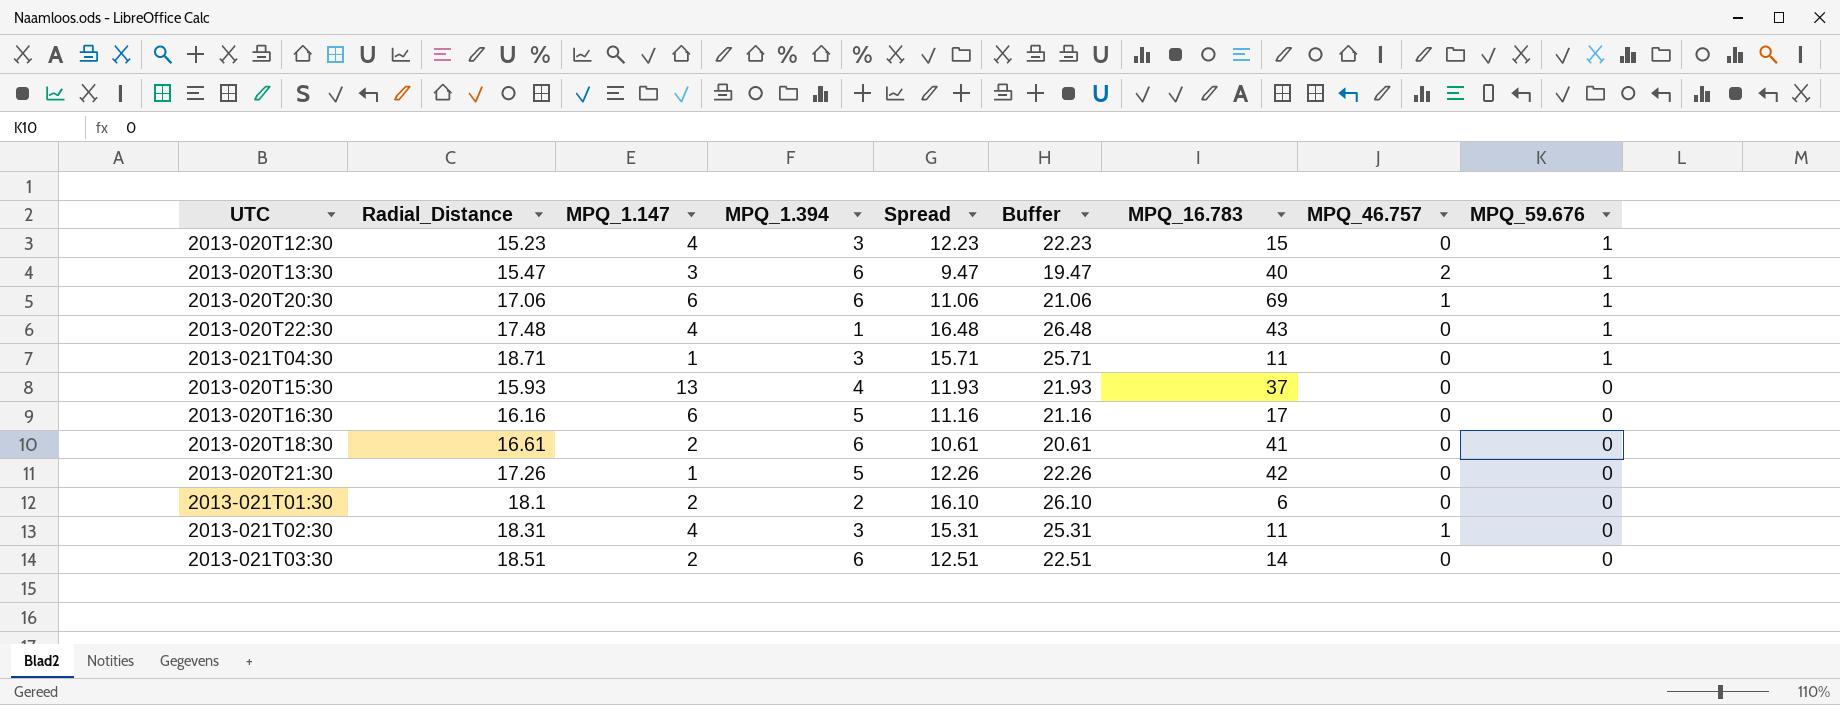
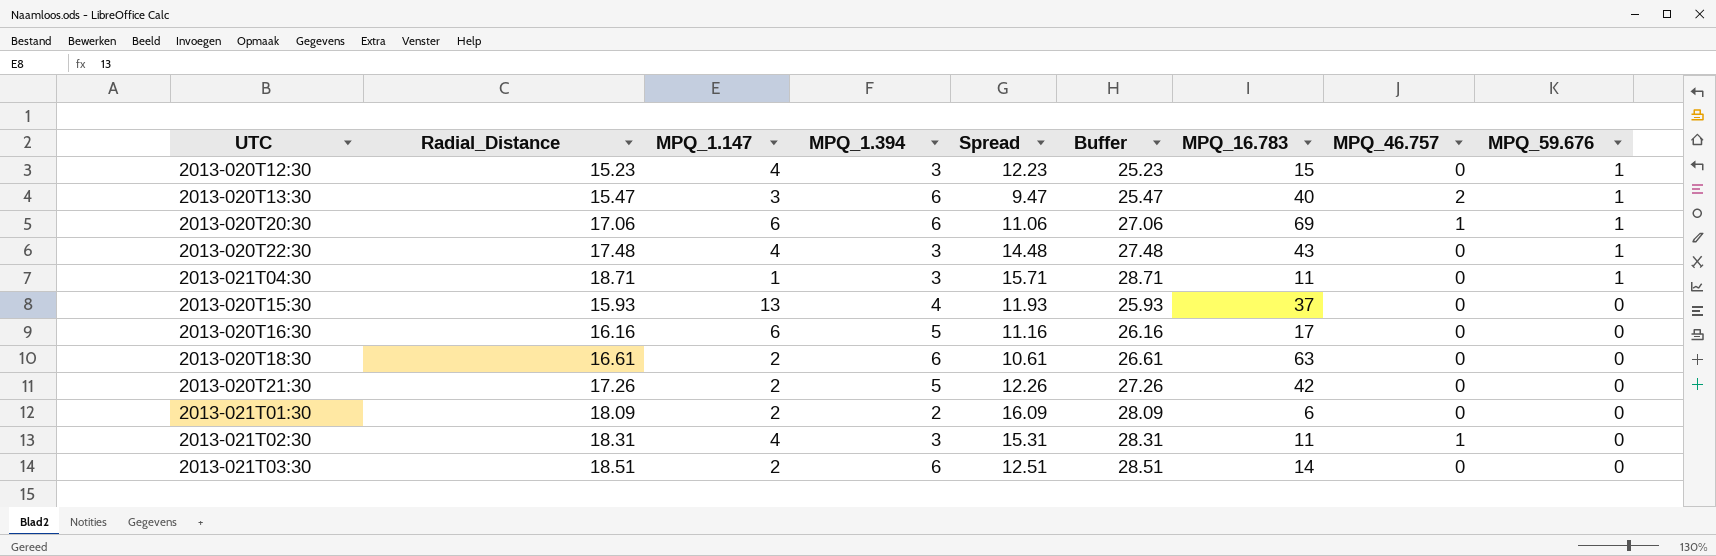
column Buffer | formula: [Spread] + 10 -> [Radial_Distance] + 10
2013-020T22:30 | MPQ_1.394: 1 -> 3
2013-020T22:30 | Spread: 16.48 -> 14.48
2013-020T18:30 | MPQ_16.783: 41 -> 63
2013-020T21:30 | MPQ_1.147: 1 -> 2
2013-021T01:30 | Radial_Distance: 18.1 -> 18.09
2013-021T01:30 | Spread: 16.10 -> 16.09

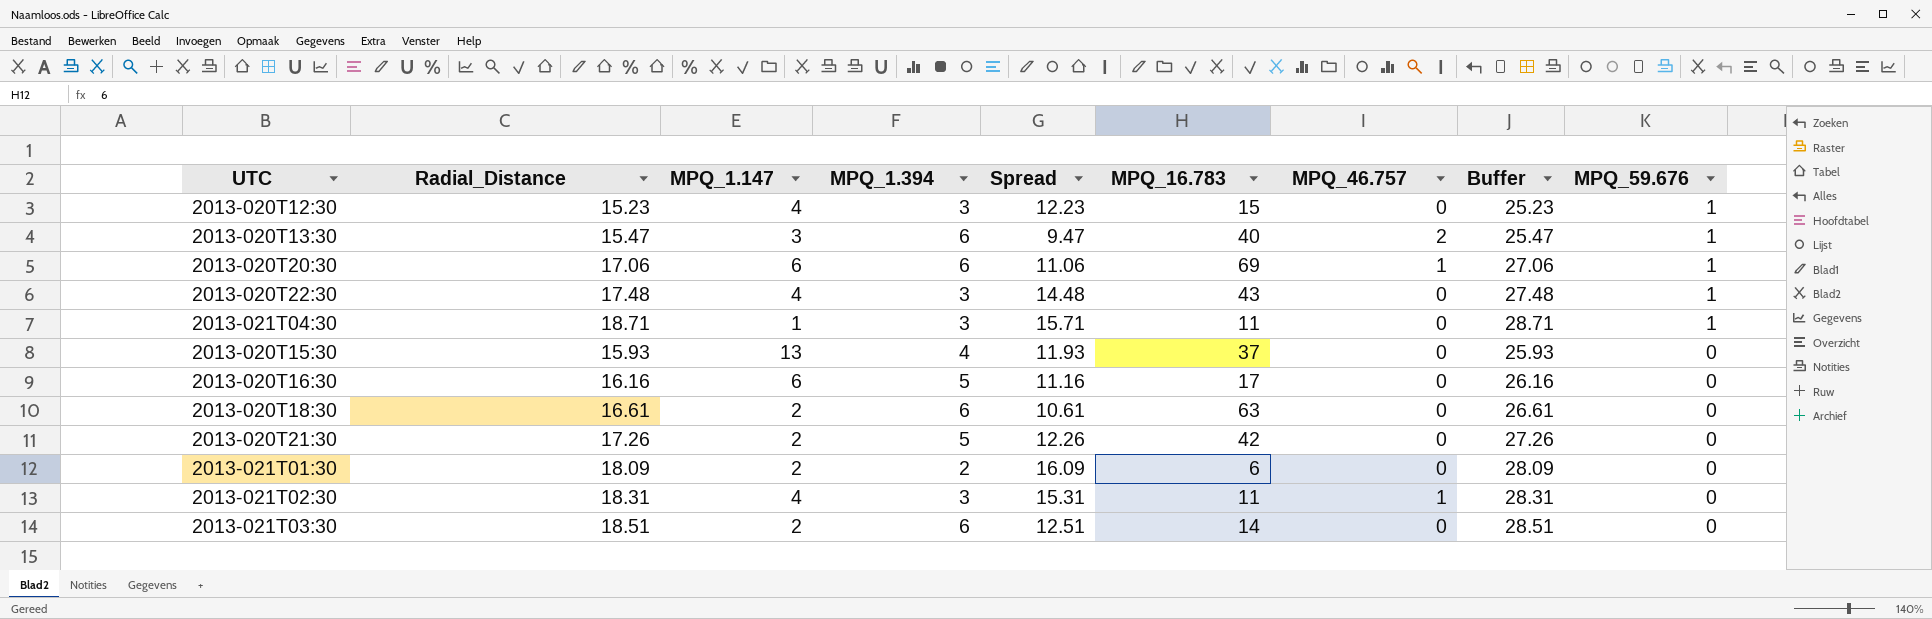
column Buffer | position: 6 -> 8

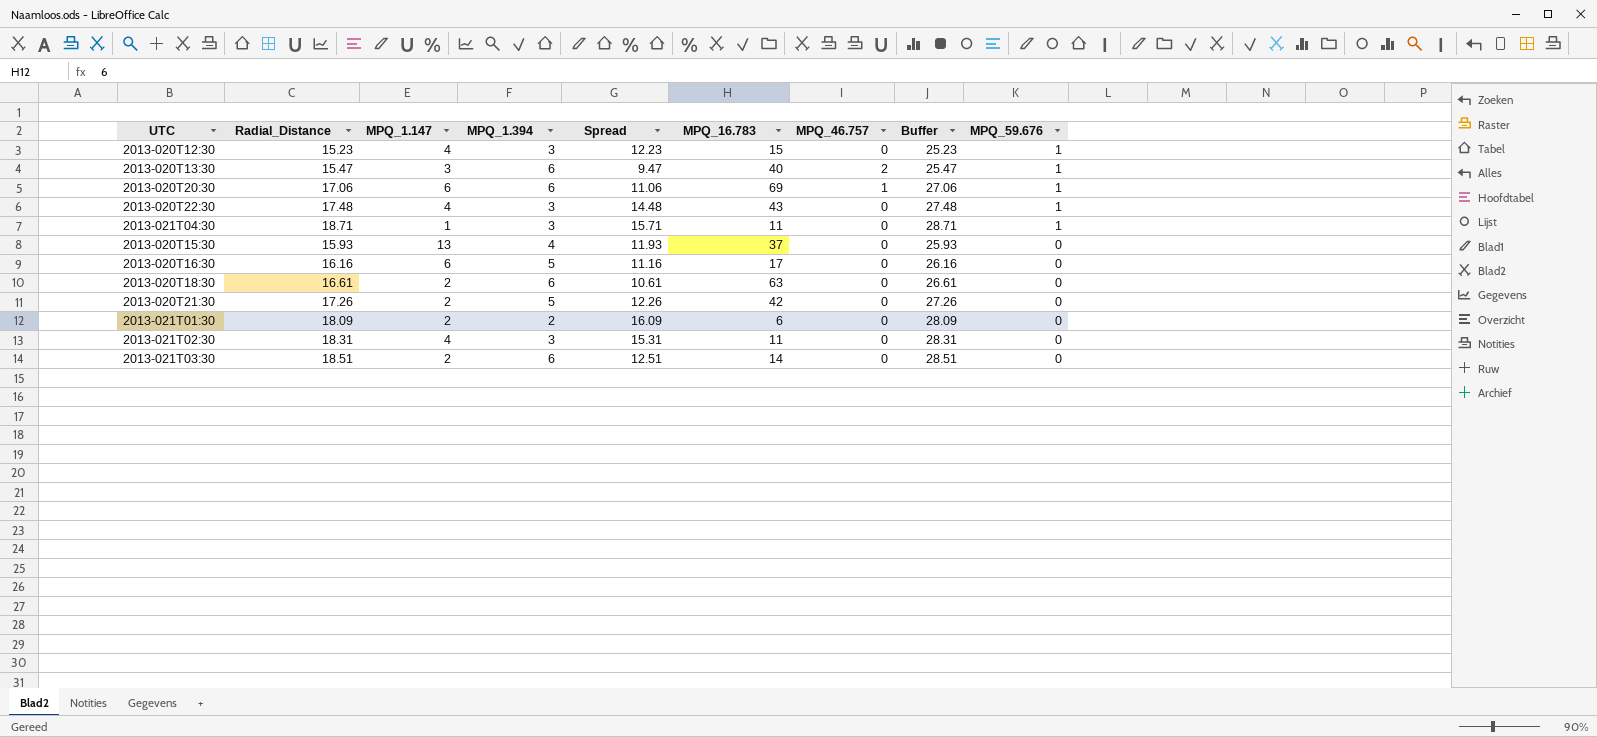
2013-021T02:30 | MPQ_46.757: 1 -> 0

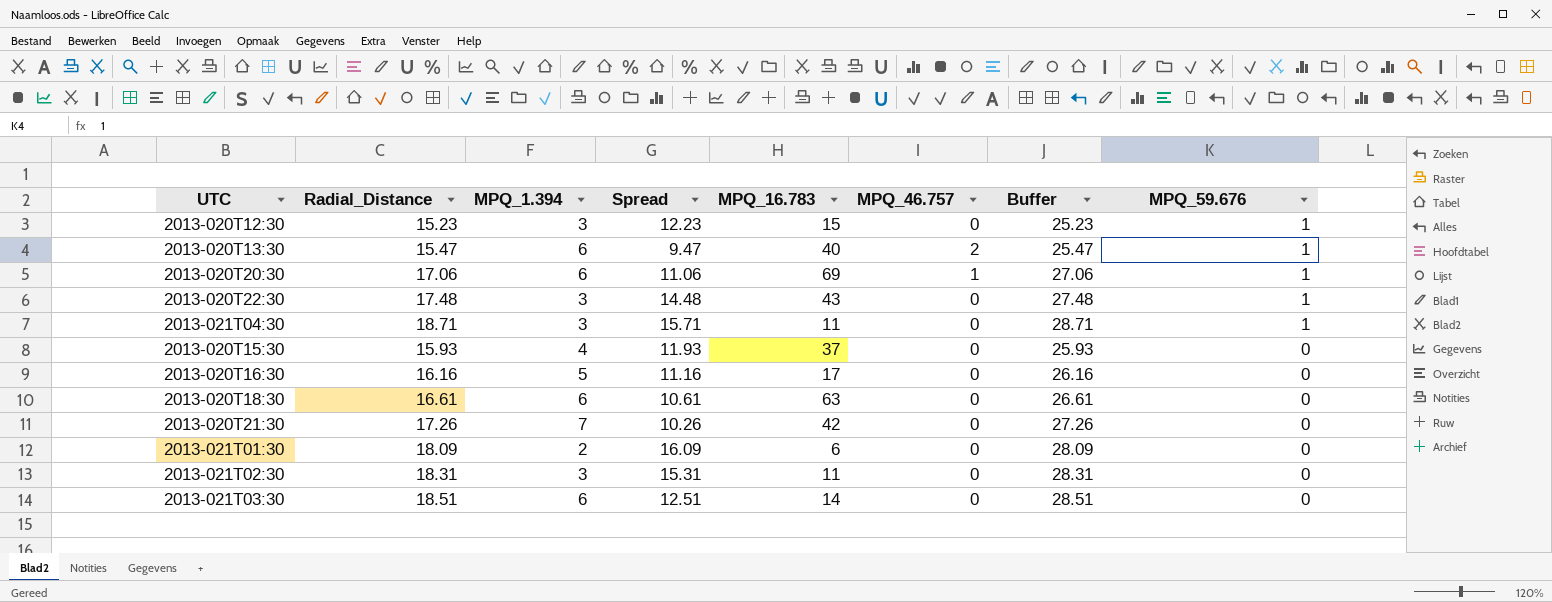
column MPQ_1.147 | position: 3 -> none
2013-020T21:30 | MPQ_1.394: 5 -> 7
2013-020T21:30 | Spread: 12.26 -> 10.26

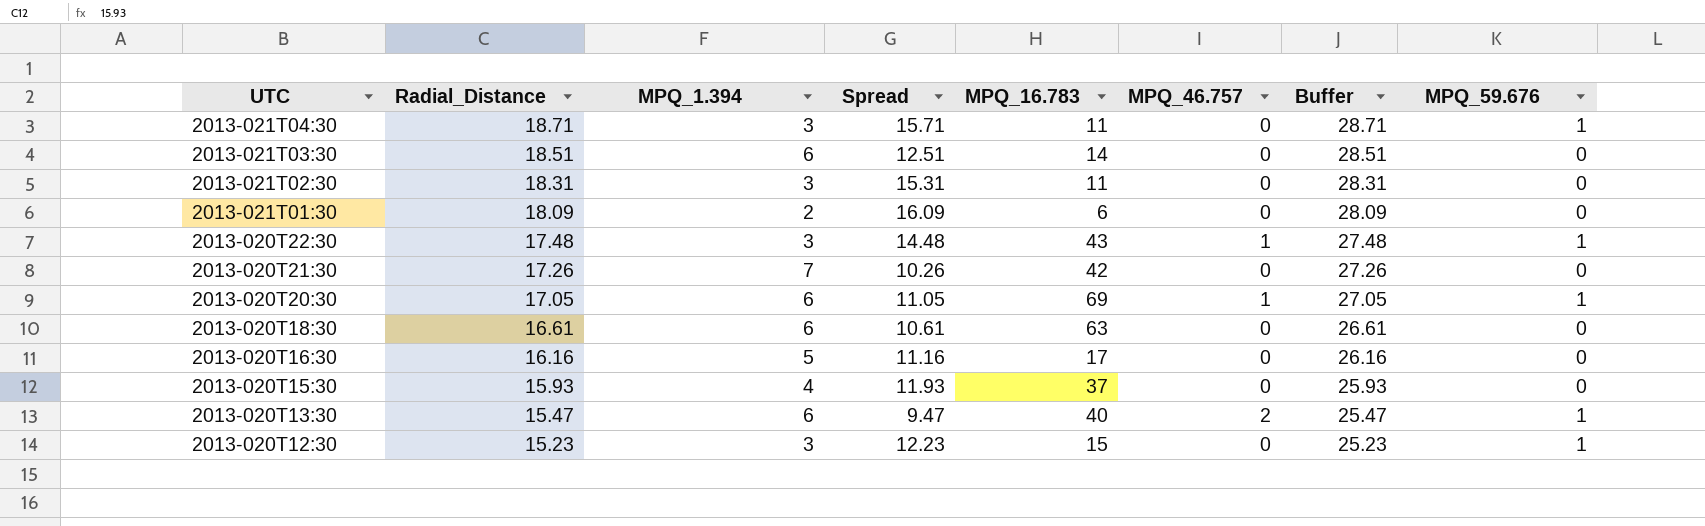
row order: MPQ_59.676 descending -> UTC descending
2013-020T22:30 | MPQ_46.757: 0 -> 1
2013-020T20:30 | Radial_Distance: 17.06 -> 17.05
2013-020T20:30 | Spread: 11.06 -> 11.05
2013-020T20:30 | Buffer: 27.06 -> 27.05

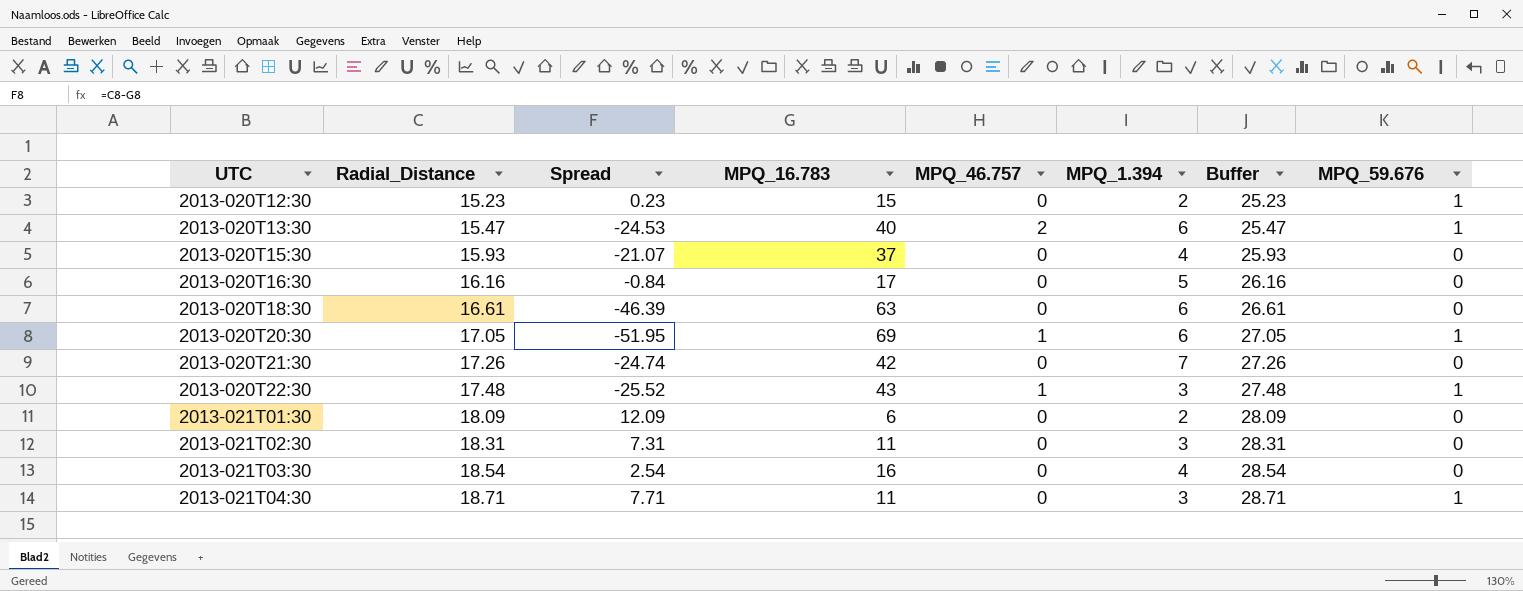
row order: UTC descending -> UTC ascending
column Spread | formula: [Radial_Distance] - [MPQ_1.394] -> [Radial_Distance] - [MPQ_16.783]
column MPQ_1.394 | position: 3 -> 6
2013-020T12:30 | MPQ_1.394: 3 -> 2
2013-021T03:30 | Radial_Distance: 18.51 -> 18.54
2013-021T03:30 | MPQ_16.783: 14 -> 16
2013-021T03:30 | MPQ_1.394: 6 -> 4
2013-021T03:30 | Buffer: 28.51 -> 28.54

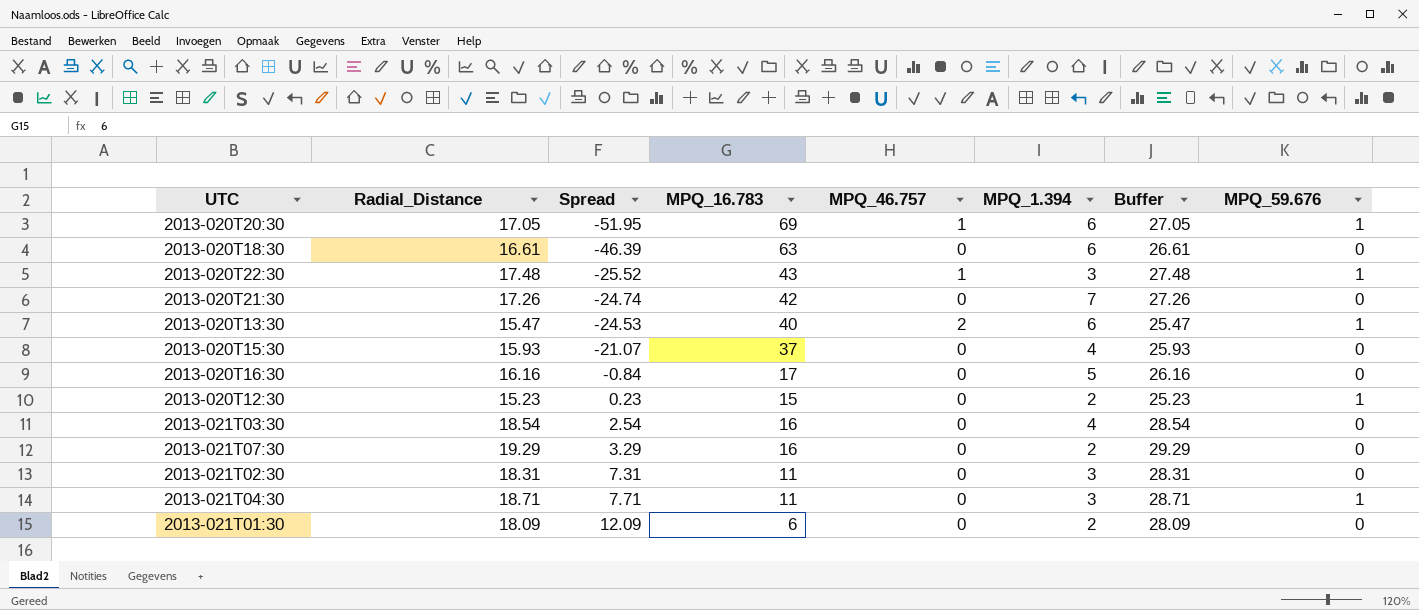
row order: UTC ascending -> Spread ascending
row 2013-021T07:30: none -> 19.29 | 3.29 | 16 | 0 | 2 | 29.29 | 0

